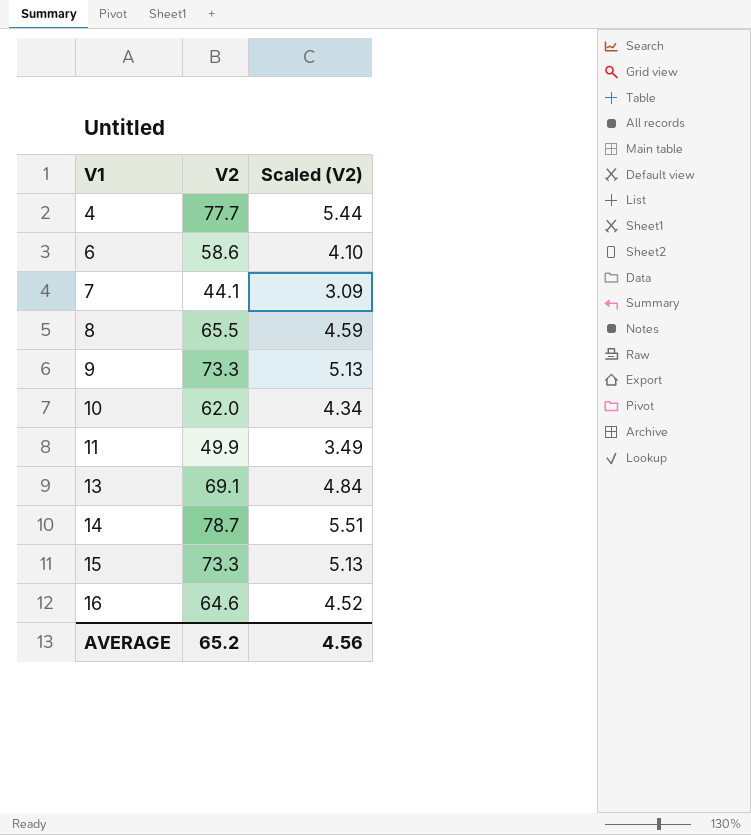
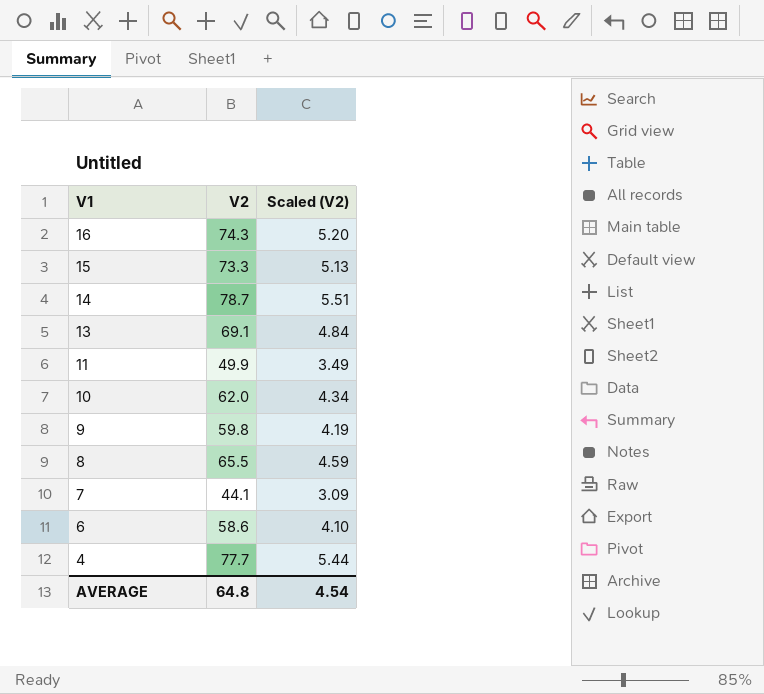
row order: V1 ascending -> V1 descending
16 | V2: 64.6 -> 74.3
16 | Scaled (V2): 4.52 -> 5.20
9 | V2: 73.3 -> 59.8
9 | Scaled (V2): 5.13 -> 4.19
AVERAGE | V2: 65.2 -> 64.8
AVERAGE | Scaled (V2): 4.56 -> 4.54

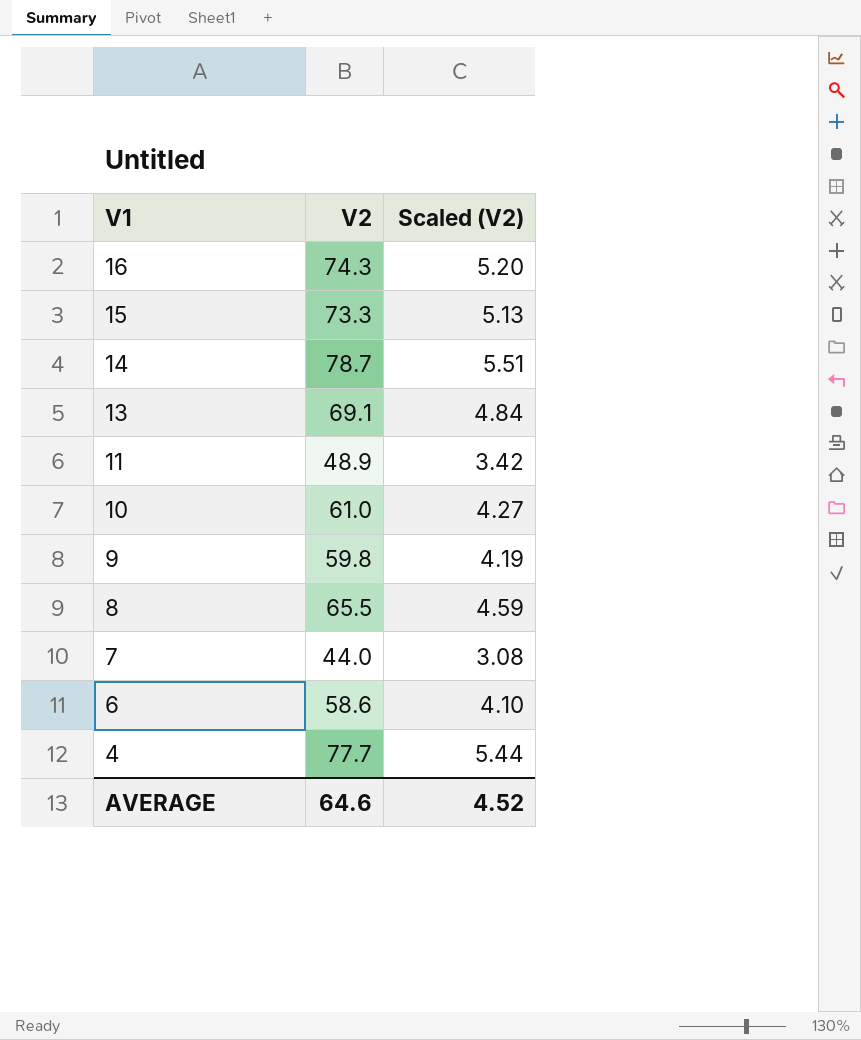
11 | V2: 49.9 -> 48.9
11 | Scaled (V2): 3.49 -> 3.42
10 | V2: 62.0 -> 61.0
10 | Scaled (V2): 4.34 -> 4.27
7 | V2: 44.1 -> 44.0
7 | Scaled (V2): 3.09 -> 3.08
AVERAGE | V2: 64.8 -> 64.6
AVERAGE | Scaled (V2): 4.54 -> 4.52

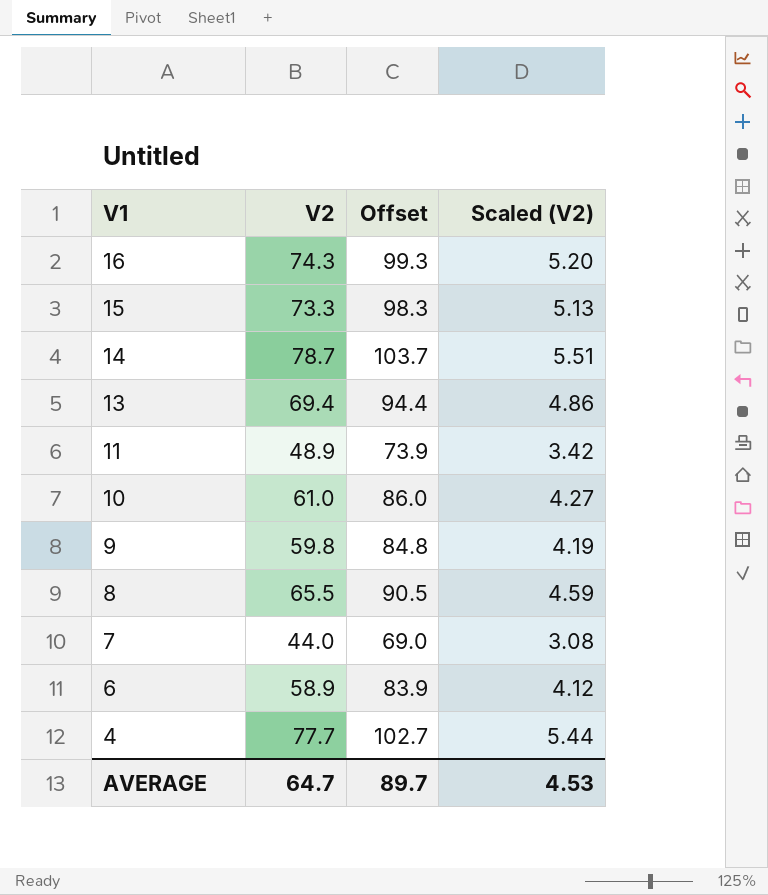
column Offset | formula: none -> [V2] + 25
13 | V2: 69.1 -> 69.4
13 | Scaled (V2): 4.84 -> 4.86
6 | V2: 58.6 -> 58.9
6 | Scaled (V2): 4.10 -> 4.12
AVERAGE | V2: 64.6 -> 64.7
AVERAGE | Scaled (V2): 4.52 -> 4.53

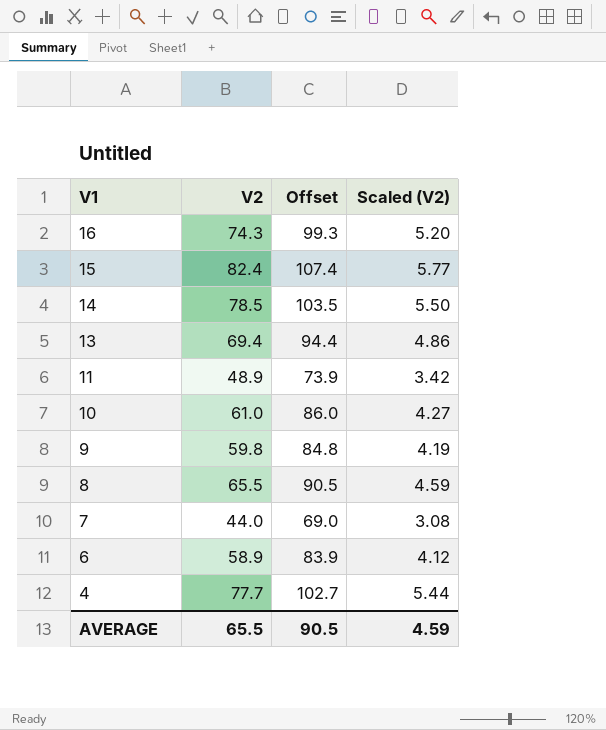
15 | V2: 73.3 -> 82.4
15 | Offset: 98.3 -> 107.4
15 | Scaled (V2): 5.13 -> 5.77
14 | V2: 78.7 -> 78.5
14 | Offset: 103.7 -> 103.5
14 | Scaled (V2): 5.51 -> 5.50
AVERAGE | V2: 64.7 -> 65.5
AVERAGE | Offset: 89.7 -> 90.5
AVERAGE | Scaled (V2): 4.53 -> 4.59

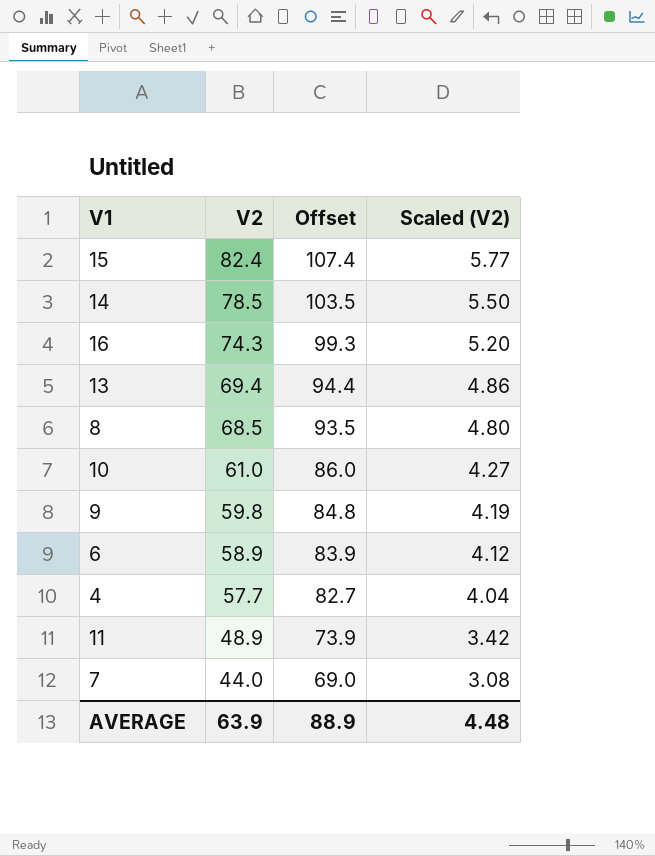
row order: V1 descending -> V2 descending
8 | V2: 65.5 -> 68.5
8 | Offset: 90.5 -> 93.5
8 | Scaled (V2): 4.59 -> 4.80
4 | V2: 77.7 -> 57.7
4 | Offset: 102.7 -> 82.7
4 | Scaled (V2): 5.44 -> 4.04
AVERAGE | V2: 65.5 -> 63.9
AVERAGE | Offset: 90.5 -> 88.9
AVERAGE | Scaled (V2): 4.59 -> 4.48

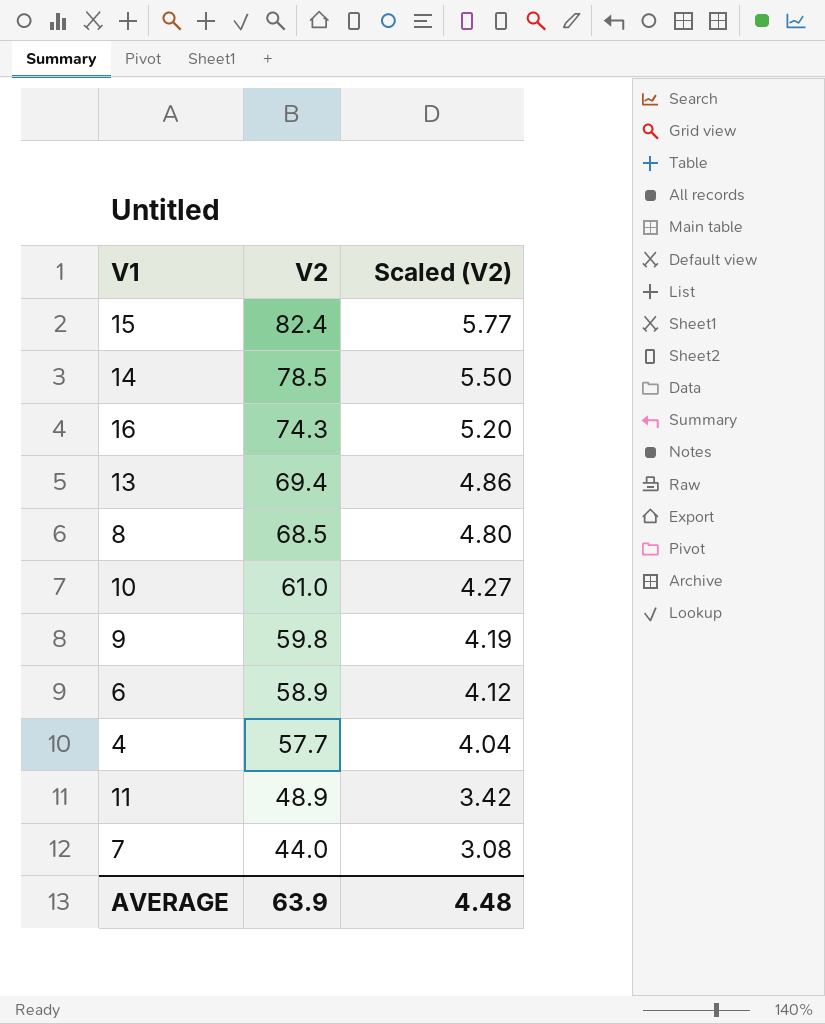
column Offset | formula: [V2] + 25 -> none

